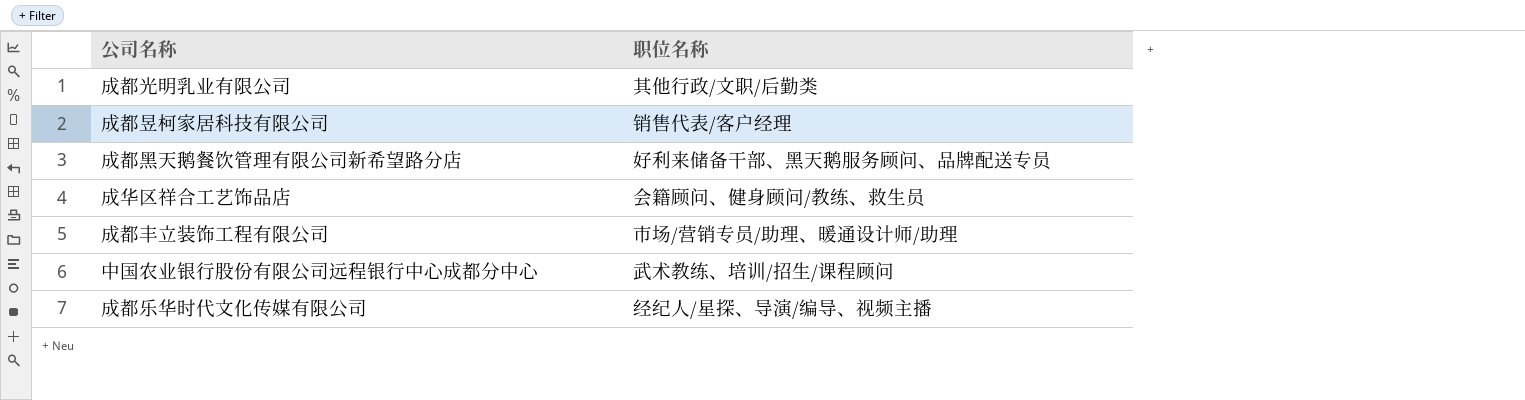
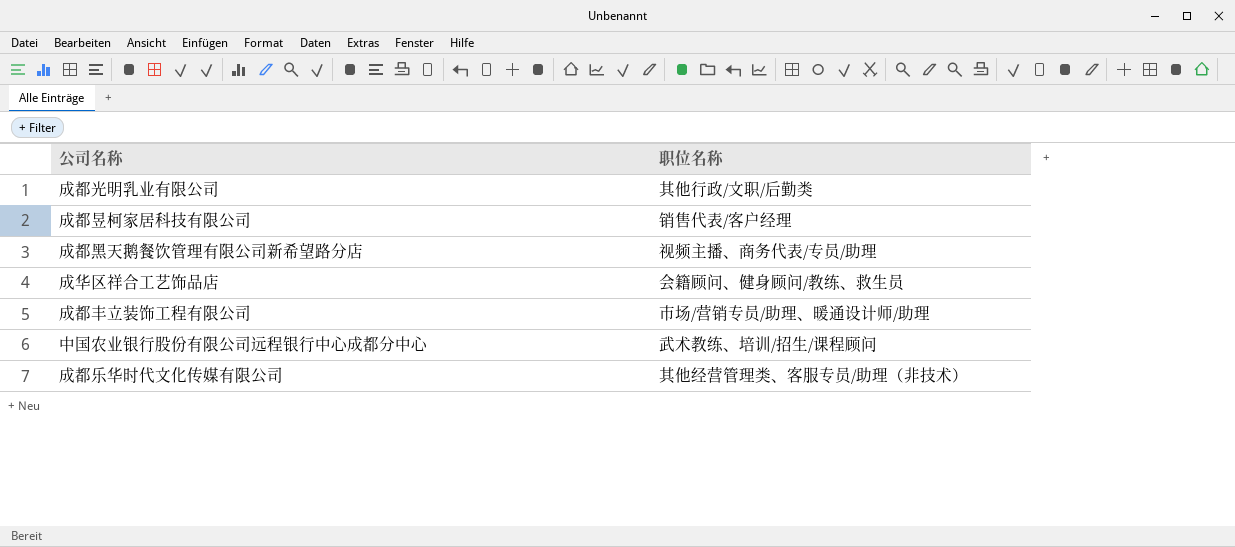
成都黑天鹅餐饮管理有限公司新希望路分店 | 职位名称: 好利来储备干部、黑天鹅服务顾问、品牌配送专员 -> 视频主播、商务代表/专员/助理
成都乐华时代文化传媒有限公司 | 职位名称: 经纪人/星探、导演/编导、视频主播 -> 其他经营管理类、客服专员/助理（非技术）

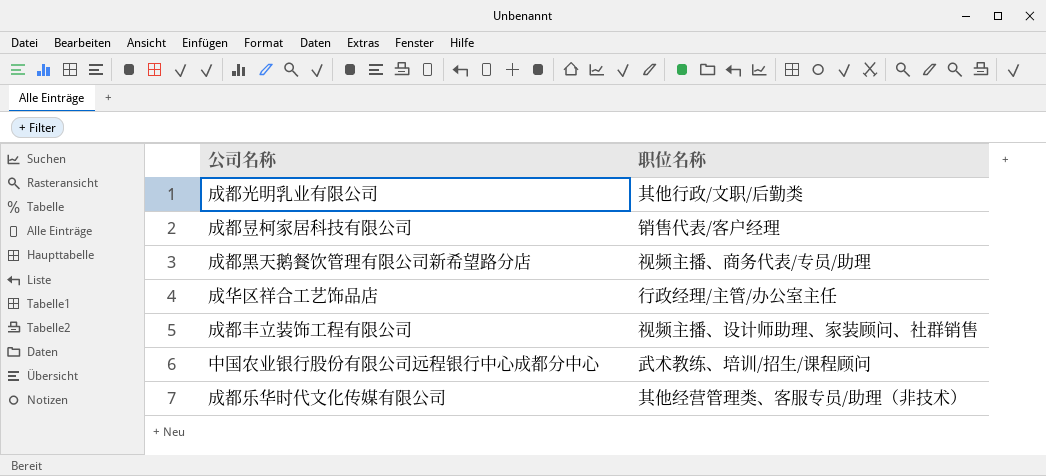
成华区祥合工艺饰品店 | 职位名称: 会籍顾问、健身顾问/教练、救生员 -> 行政经理/主管/办公室主任
成都丰立装饰工程有限公司 | 职位名称: 市场/营销专员/助理、暖通设计师/助理 -> 视频主播、设计师助理、家装顾问、社群销售

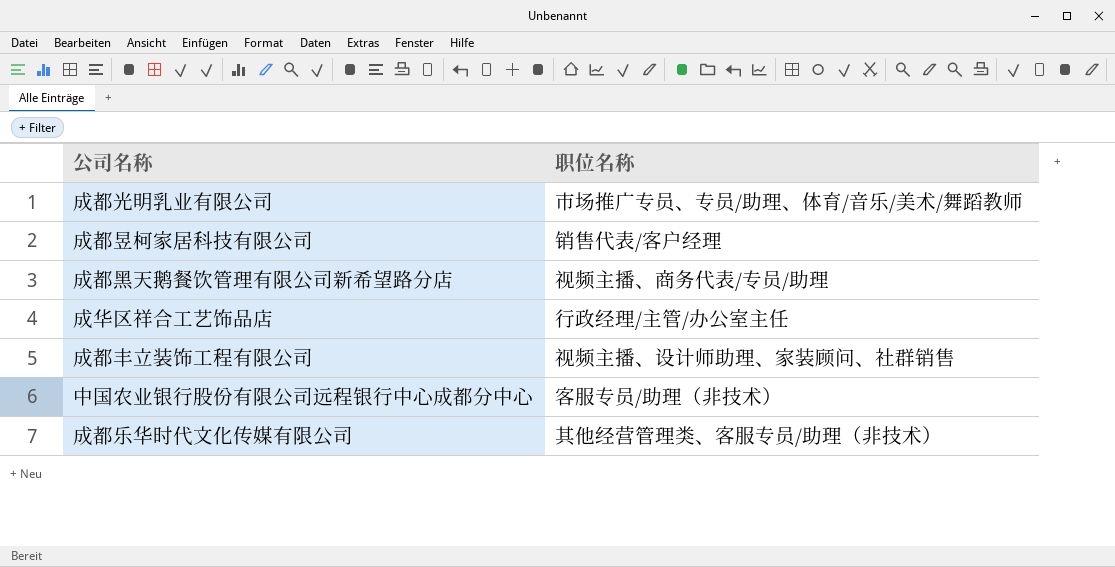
成都光明乳业有限公司 | 职位名称: 其他行政/文职/后勤类 -> 市场推广专员、专员/助理、体育/音乐/美术/舞蹈教师
中国农业银行股份有限公司远程银行中心成都分中心 | 职位名称: 武术教练、培训/招生/课程顾问 -> 客服专员/助理（非技术）

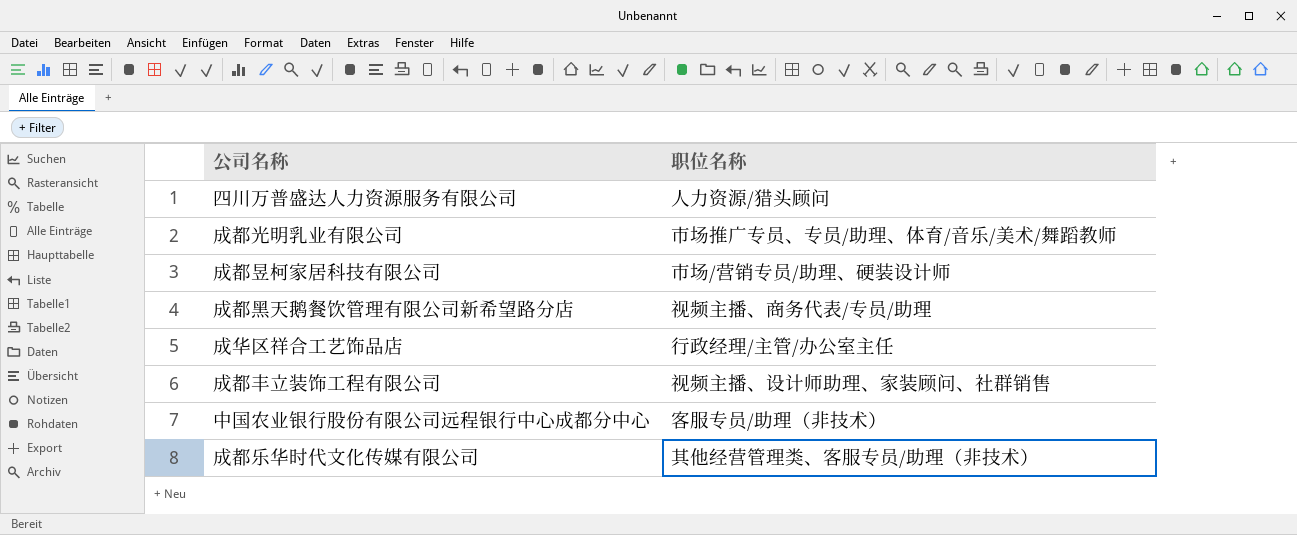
row 四川万普盛达人力资源服务有限公司: none -> 人力资源/猎头顾问
成都昱柯家居科技有限公司 | 职位名称: 销售代表/客户经理 -> 市场/营销专员/助理、硬装设计师

